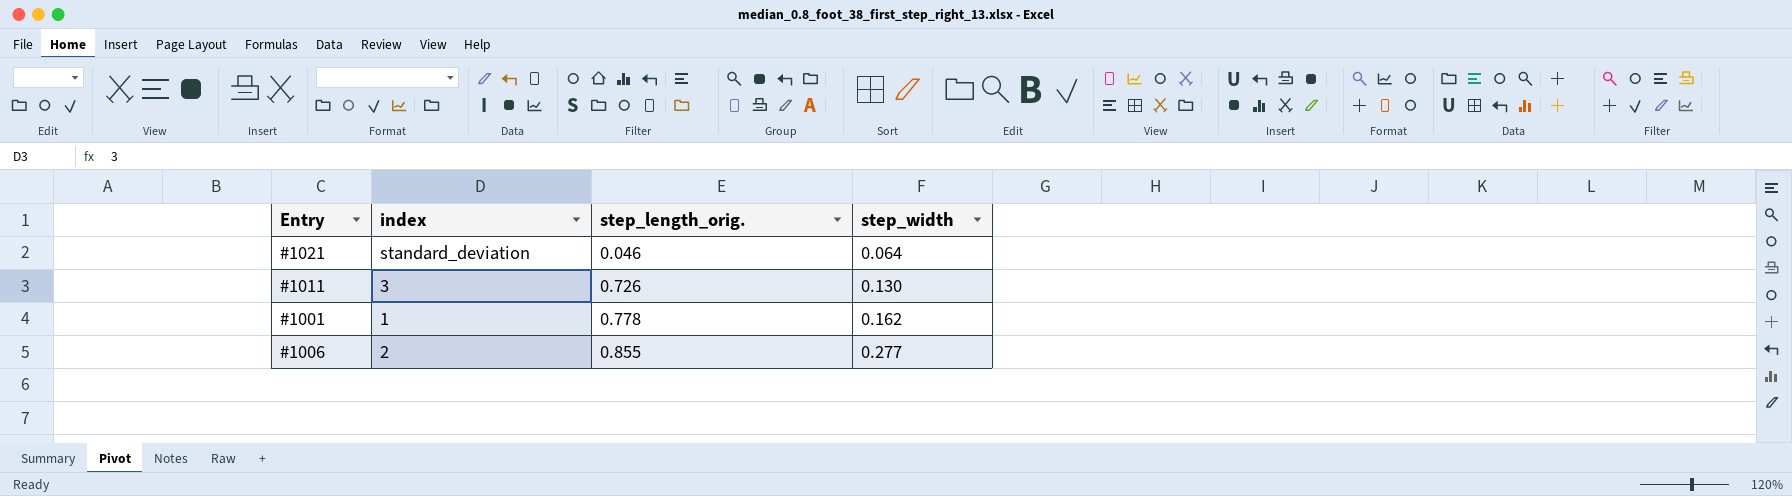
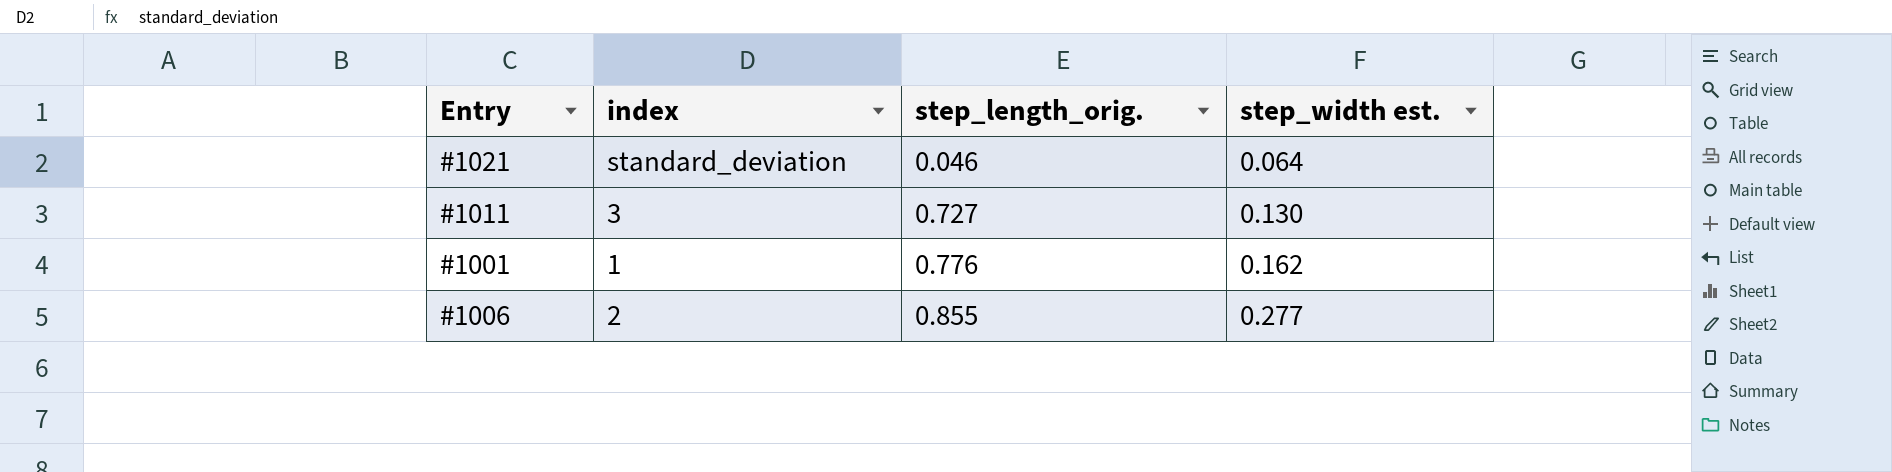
column name: step_width -> step_width est.
#1011 | step_length_orig.: 0.726 -> 0.727
#1001 | step_length_orig.: 0.778 -> 0.776

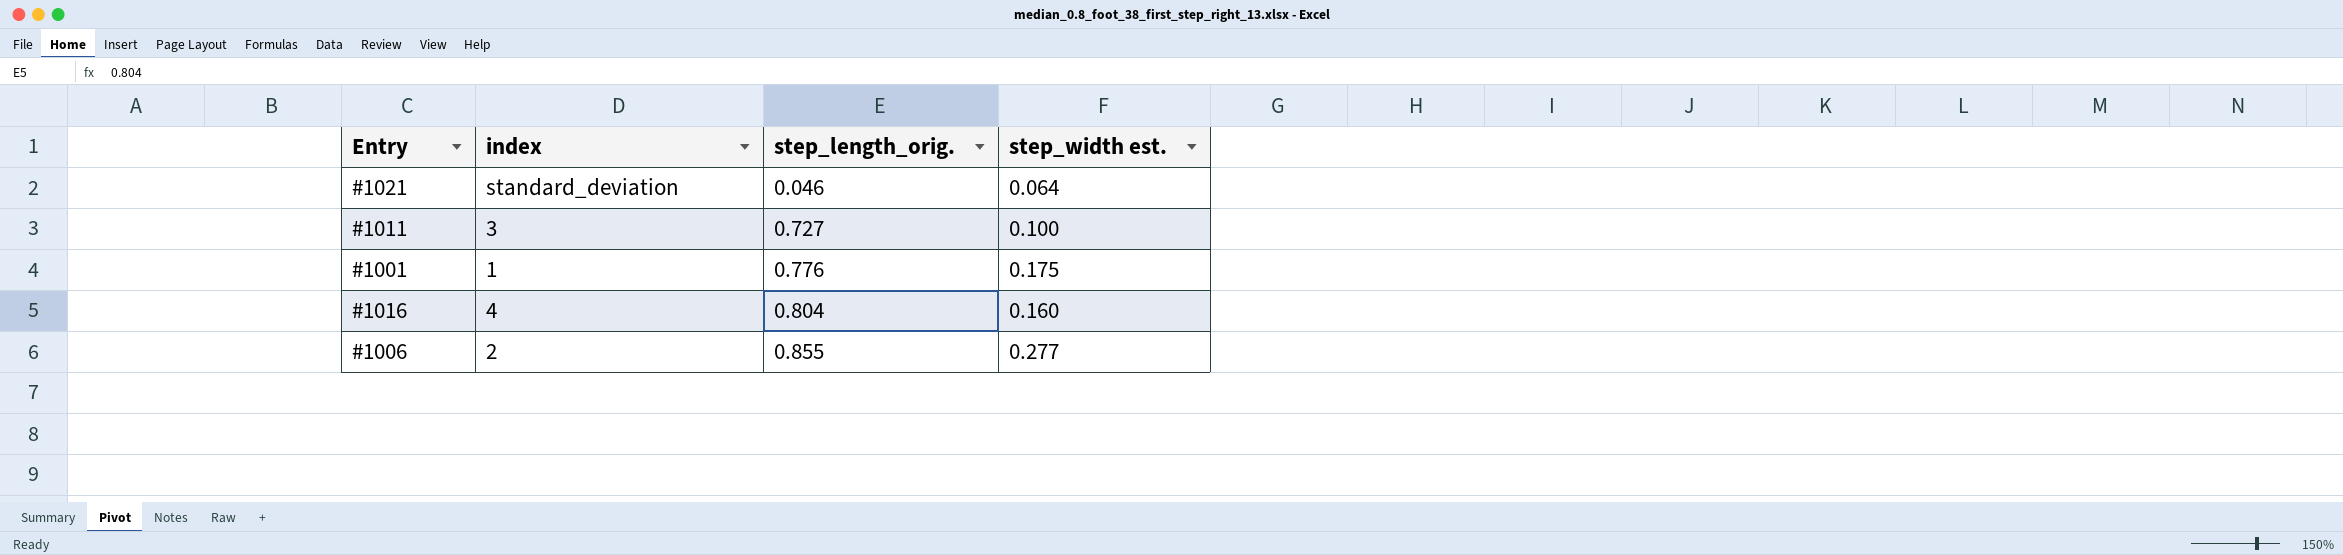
#1011 | step_width est.: 0.130 -> 0.100
#1001 | step_width est.: 0.162 -> 0.175
row #1016: none -> 4 | 0.804 | 0.160

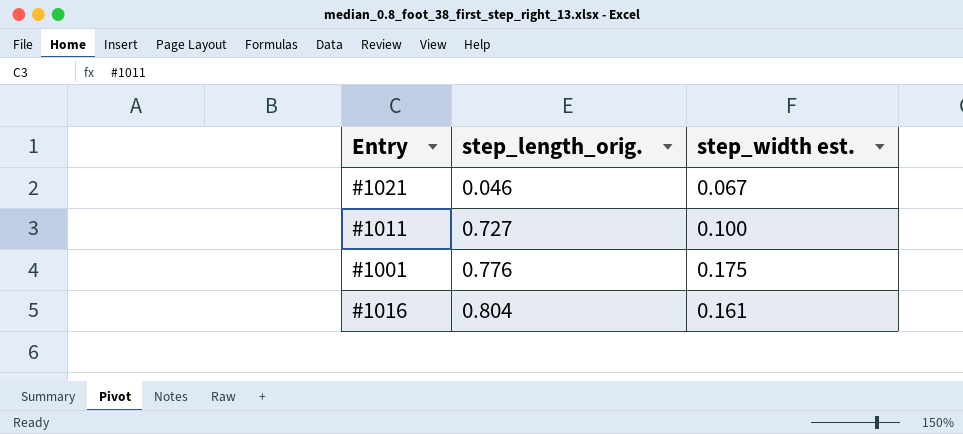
column index | position: 2 -> none
row #1006: 2 | 0.855 | 0.277 -> none
#1021 | step_width est.: 0.064 -> 0.067
#1016 | step_width est.: 0.160 -> 0.161

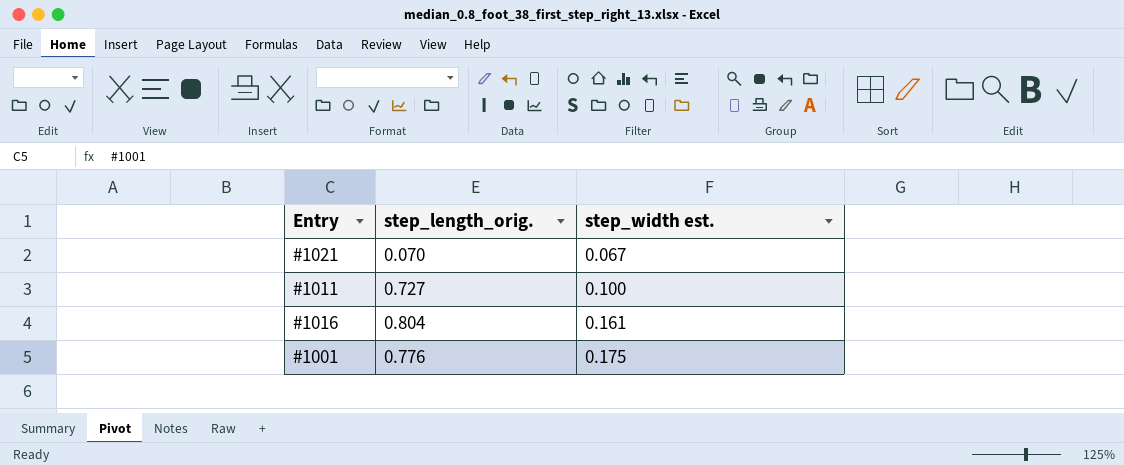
row order: step_length_orig. ascending -> step_width est. ascending
#1021 | step_length_orig.: 0.046 -> 0.070

